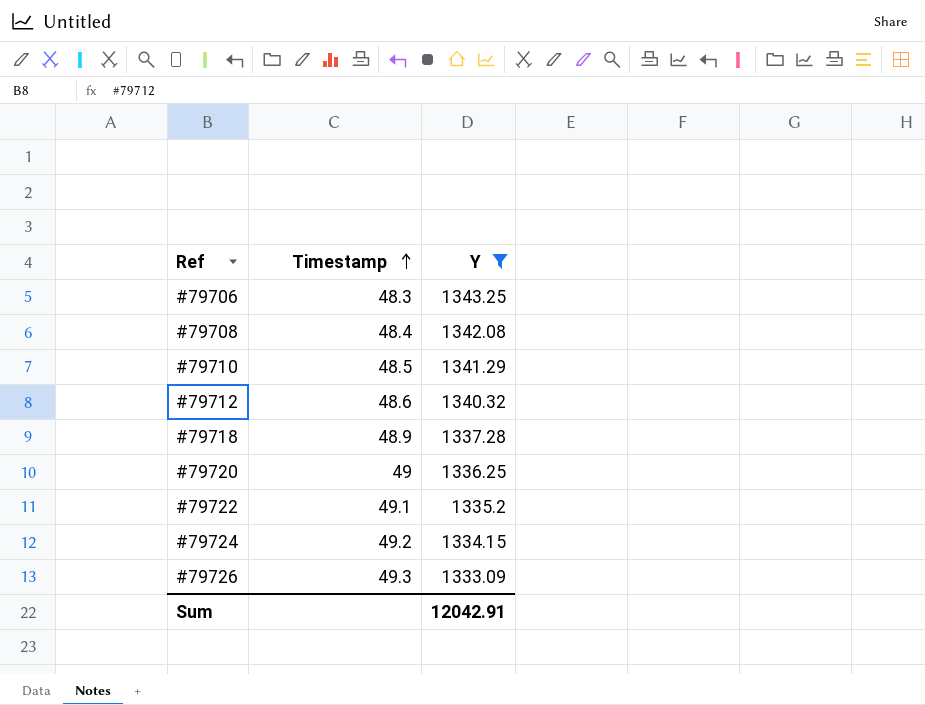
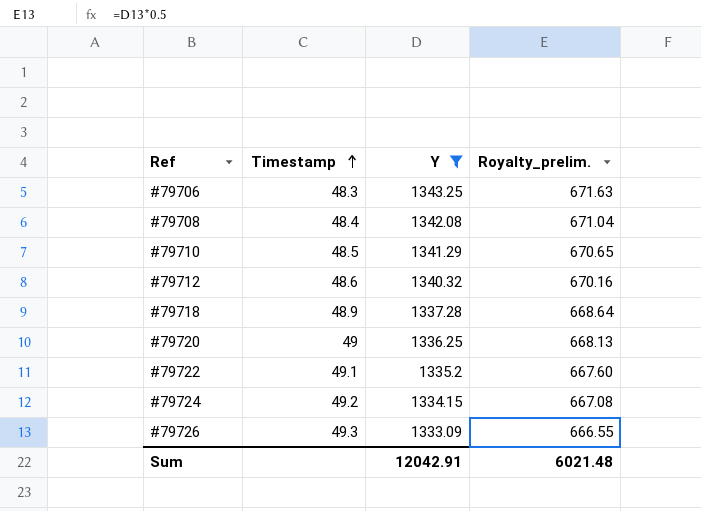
column Royalty_prelim. | formula: none -> [Y] * 0.5

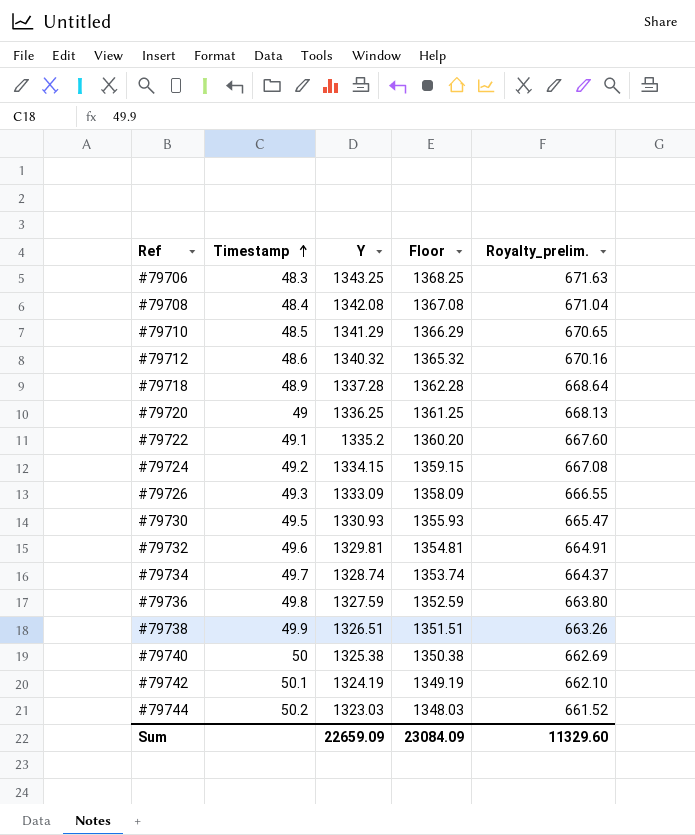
filter: Y >= 1333.09 -> none
column Floor | formula: none -> [Y] + 25
Sum | Y: 12042.91 -> 22659.09
Sum | Royalty_prelim.: 6021.48 -> 11329.60

